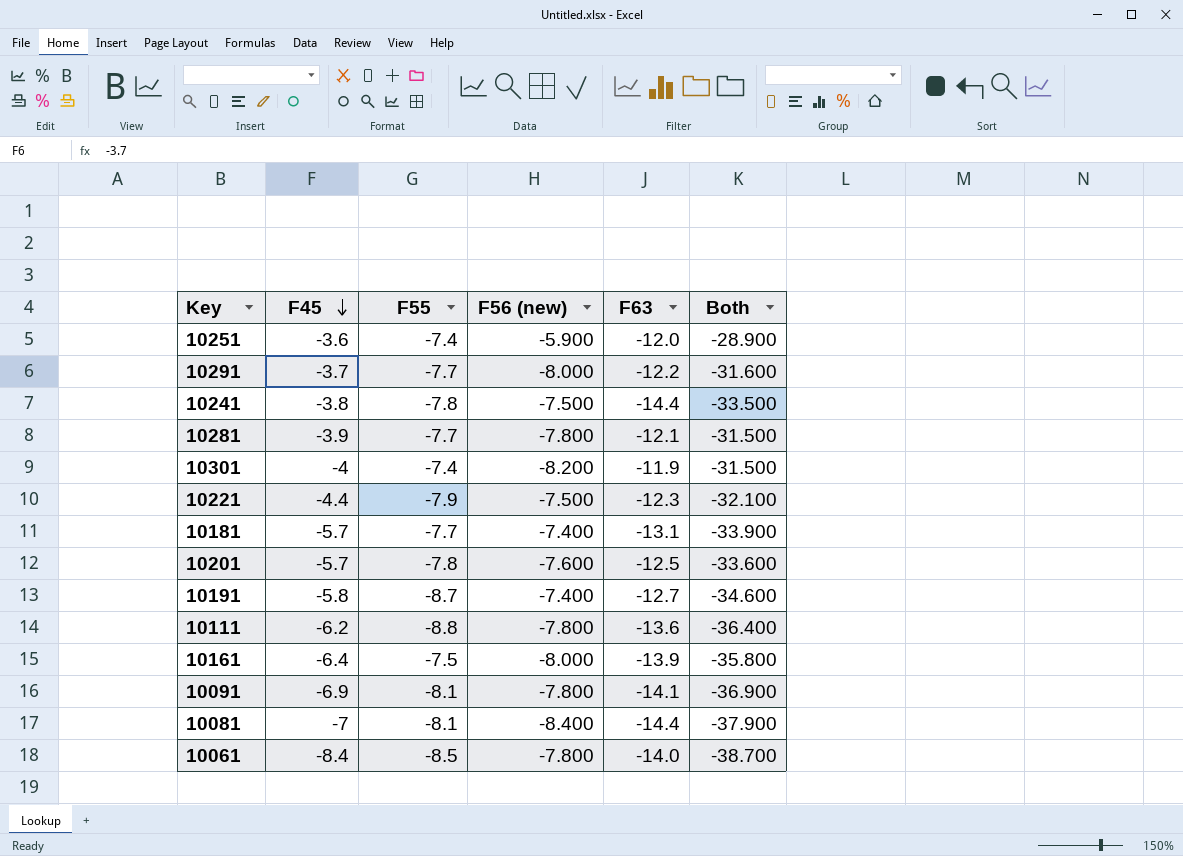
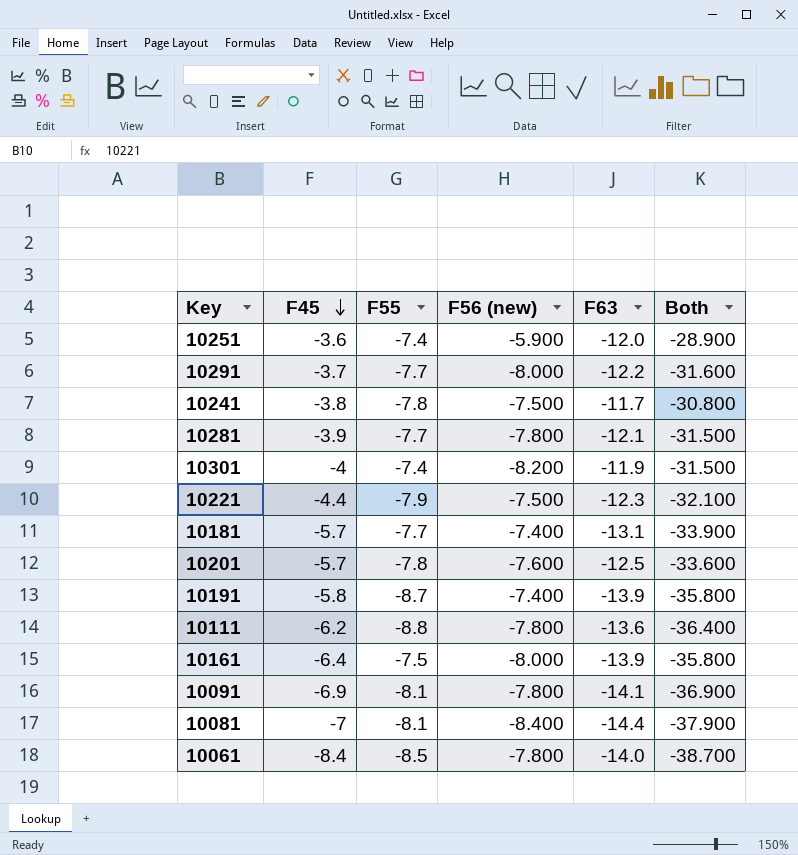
10241 | F63: -14.4 -> -11.7
10241 | Both: -33.500 -> -30.800
10191 | F63: -12.7 -> -13.9
10191 | Both: -34.600 -> -35.800

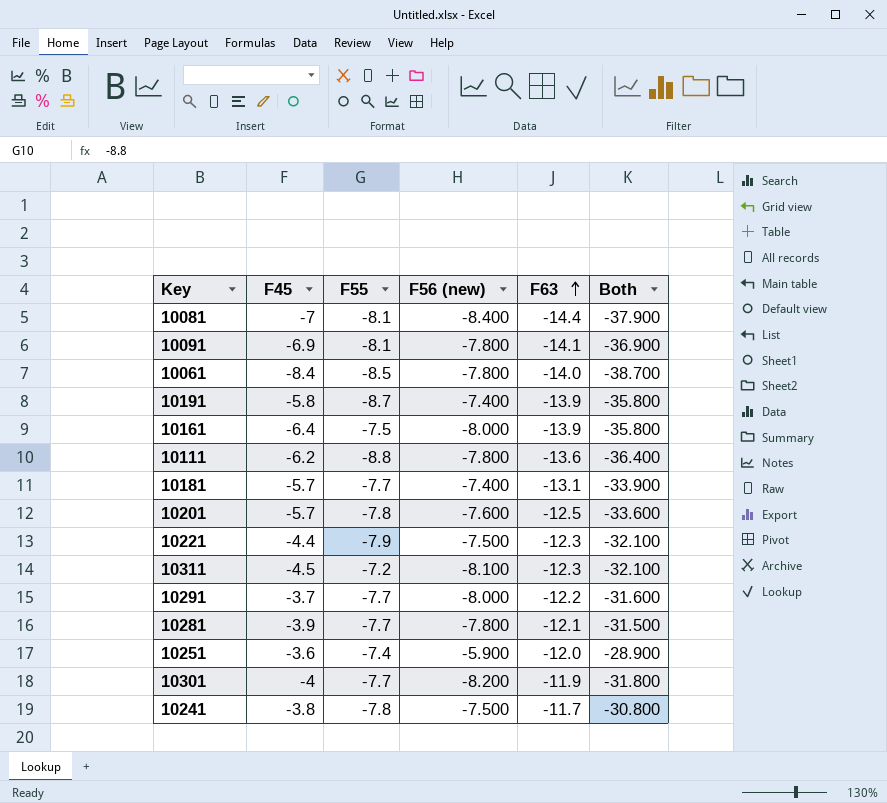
row order: F45 descending -> F63 ascending
row 10311: none -> -4.5 | -7.2 | -8.100 | -12.3 | -32.100
10301 | F55: -7.4 -> -7.7
10301 | Both: -31.500 -> -31.800

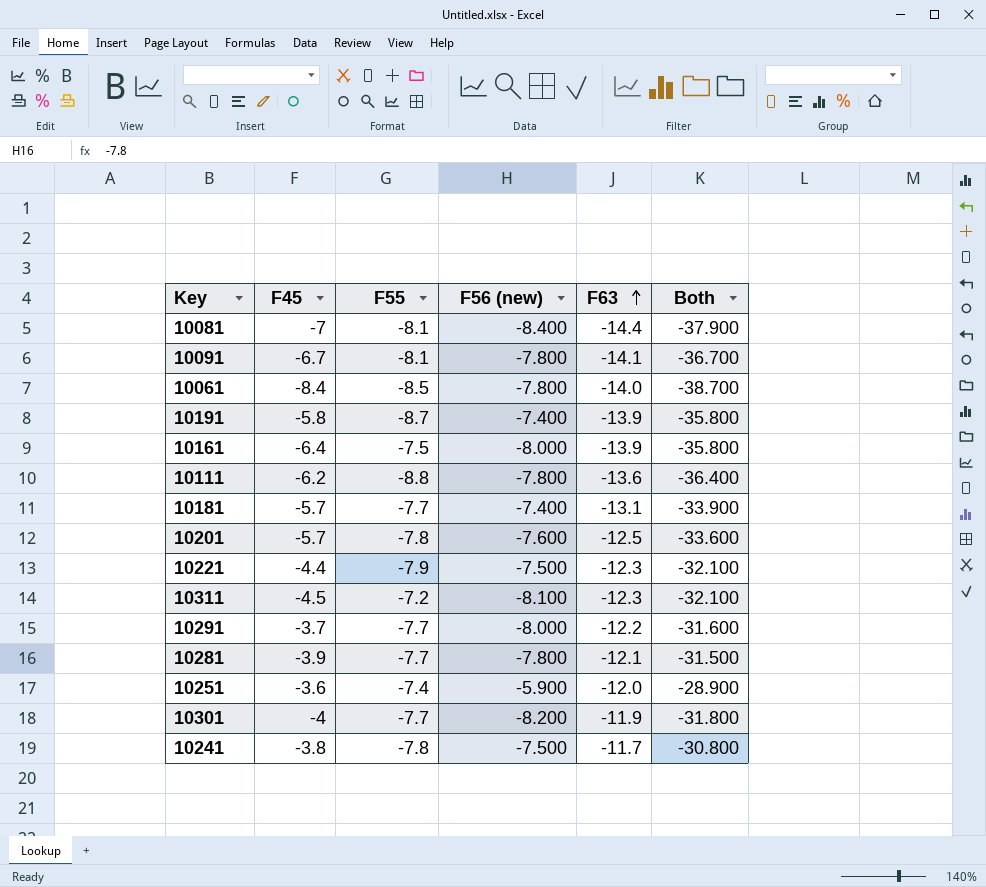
10091 | F45: -6.9 -> -6.7
10091 | Both: -36.900 -> -36.700

